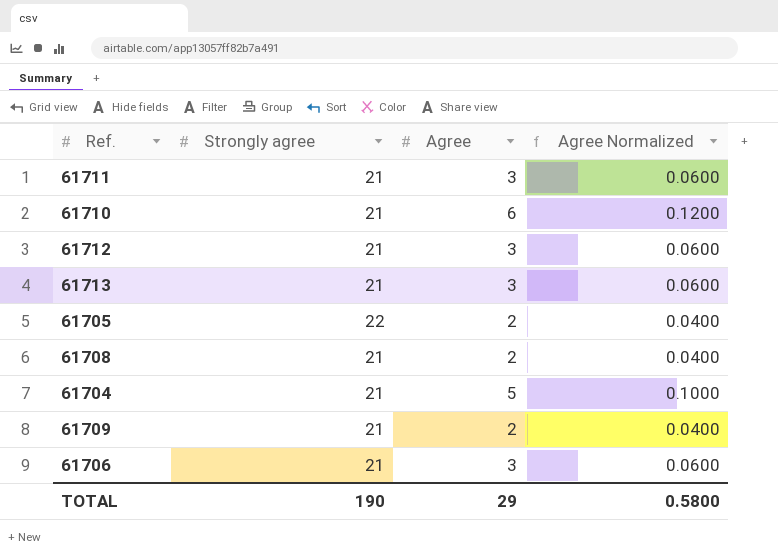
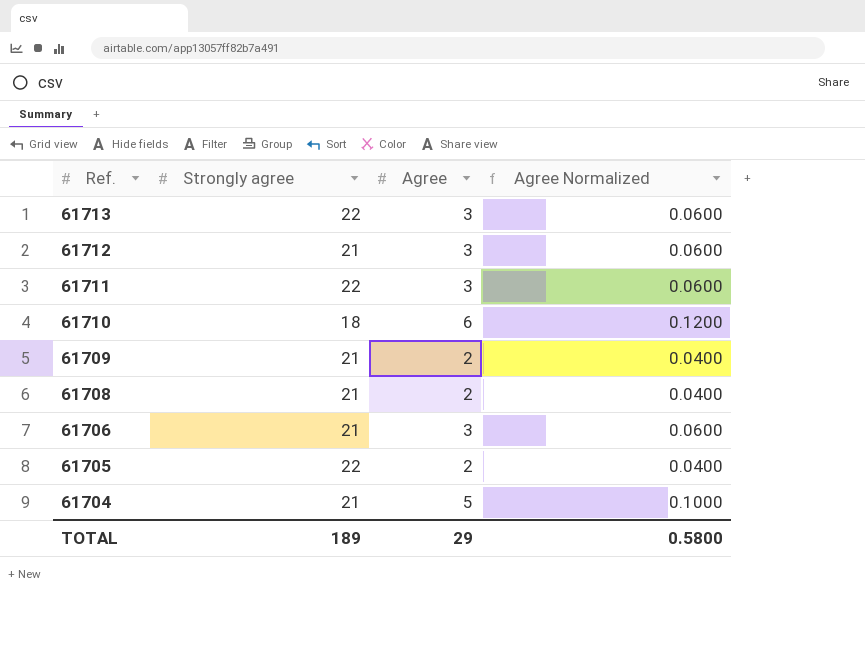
row order: none -> Ref. descending
61713 | Strongly agree: 21 -> 22
61711 | Strongly agree: 21 -> 22
61710 | Strongly agree: 21 -> 18
TOTAL | Strongly agree: 190 -> 189

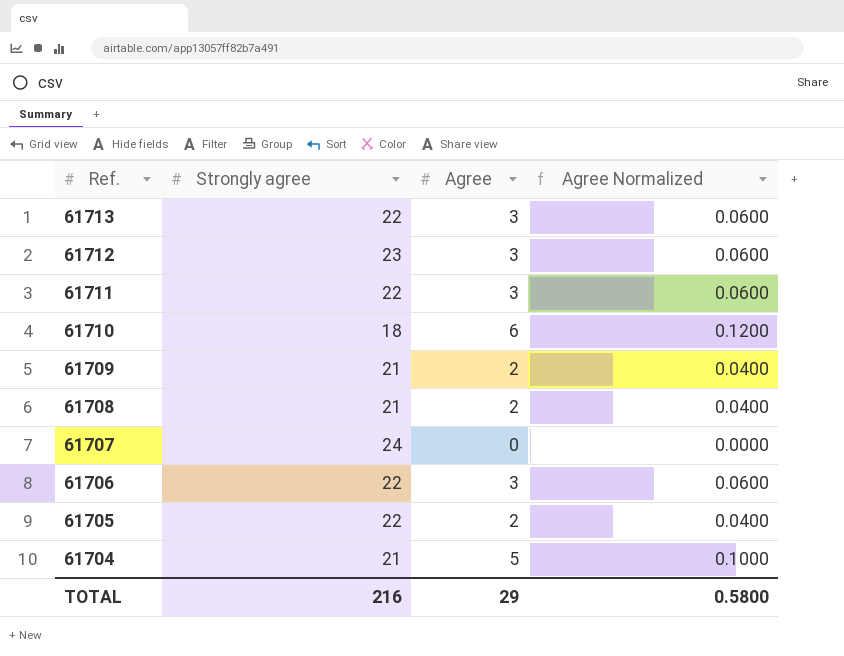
61712 | Strongly agree: 21 -> 23
row 61707: none -> 24 | 0 | 0.0000
61706 | Strongly agree: 21 -> 22
TOTAL | Strongly agree: 189 -> 216

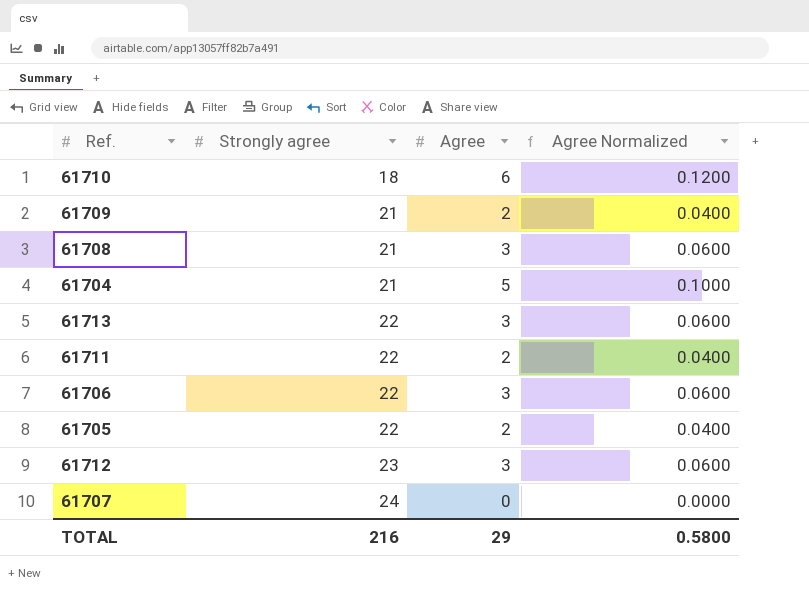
row order: Ref. descending -> Strongly agree ascending
61708 | Agree: 2 -> 3
61708 | Agree Normalized: 0.0400 -> 0.0600
61711 | Agree: 3 -> 2
61711 | Agree Normalized: 0.0600 -> 0.0400

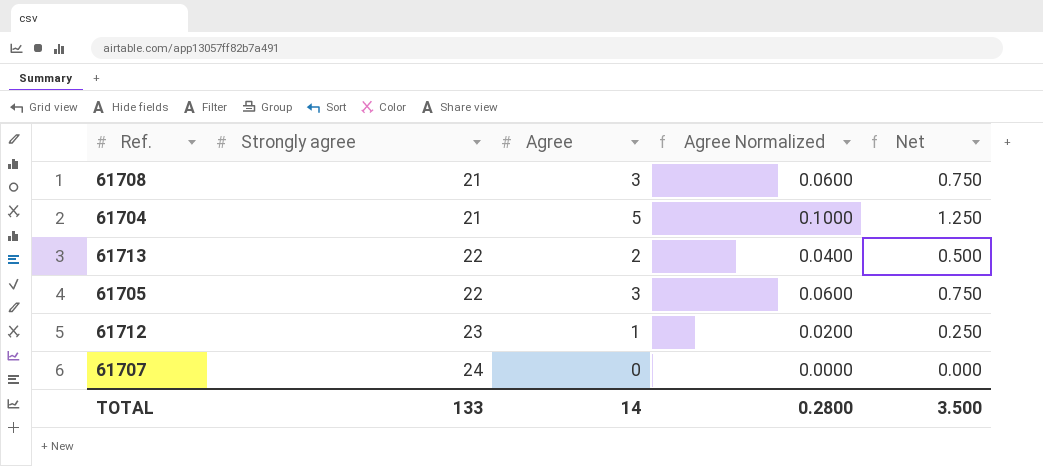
column Net | formula: none -> [Agree] * 0.25
row 61710: 18 | 6 | 0.1200 -> none
row 61709: 21 | 2 | 0.0400 -> none
row 61711: 22 | 2 | 0.0400 -> none
row 61706: 22 | 3 | 0.0600 -> none
61713 | Agree: 3 -> 2
61713 | Agree Normalized: 0.0600 -> 0.0400
61705 | Agree: 2 -> 3
61705 | Agree Normalized: 0.0400 -> 0.0600
61712 | Agree: 3 -> 1
61712 | Agree Normalized: 0.0600 -> 0.0200
TOTAL | Strongly agree: 216 -> 133
TOTAL | Agree: 29 -> 14
TOTAL | Agree Normalized: 0.5800 -> 0.2800

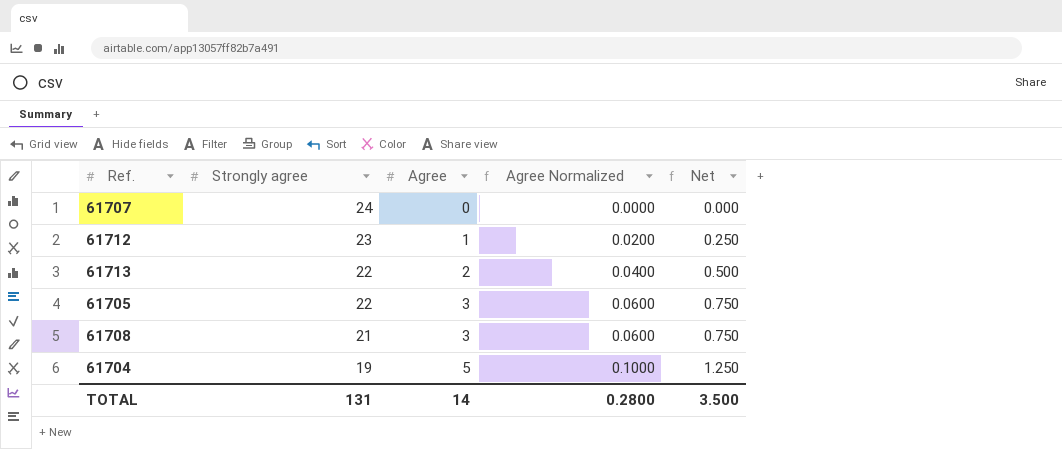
row order: Strongly agree ascending -> Strongly agree descending
61704 | Strongly agree: 21 -> 19
TOTAL | Strongly agree: 133 -> 131

